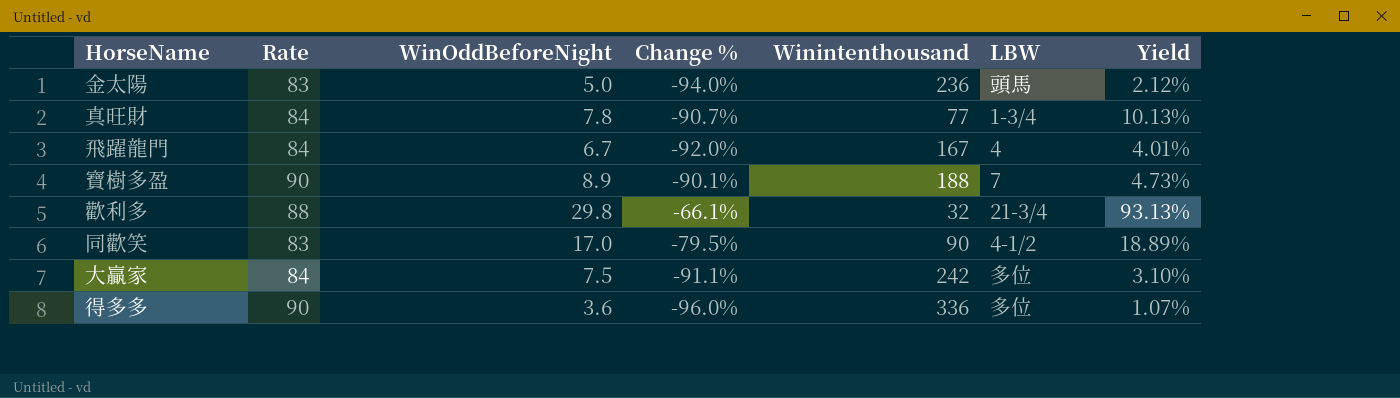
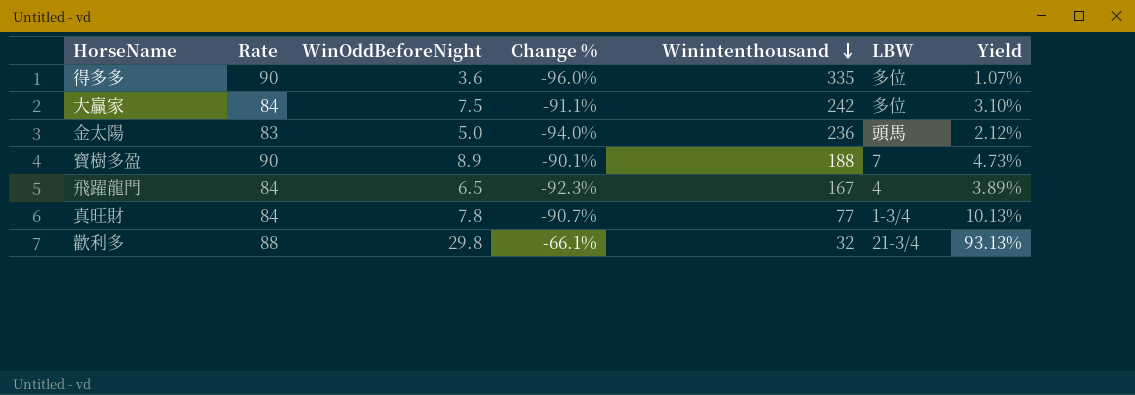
row order: none -> Winintenthousand descending
row 同歡笑: 83 | 17.0 | -79.5% | 90 | 4-1/2 | 18.89% -> none
得多多 | Winintenthousand: 336 -> 335
飛躍龍門 | WinOddBeforeNight: 6.7 -> 6.5
飛躍龍門 | Change %: -92.0% -> -92.3%
飛躍龍門 | Yield: 4.01% -> 3.89%

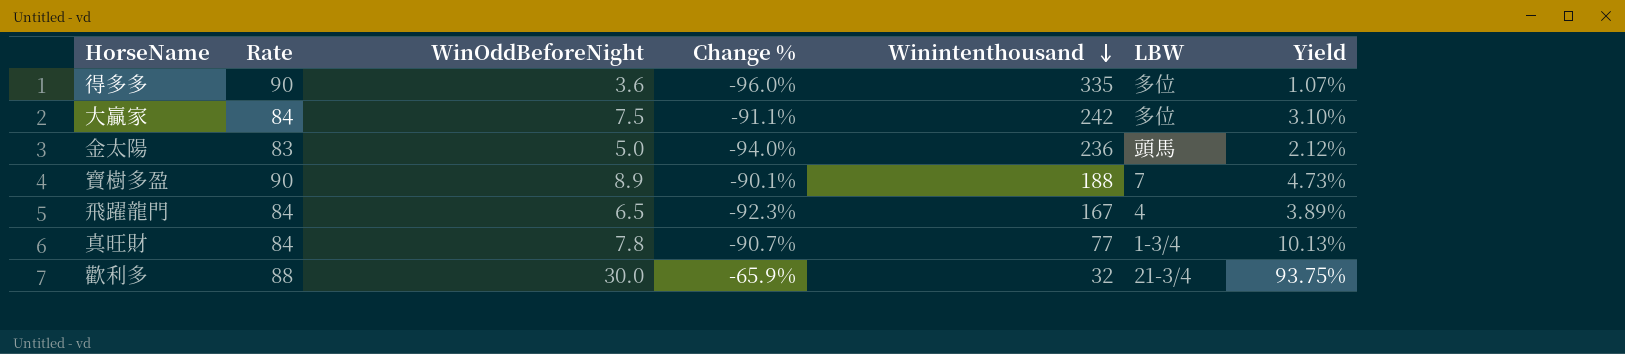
歡利多 | WinOddBeforeNight: 29.8 -> 30.0
歡利多 | Change %: -66.1% -> -65.9%
歡利多 | Yield: 93.13% -> 93.75%

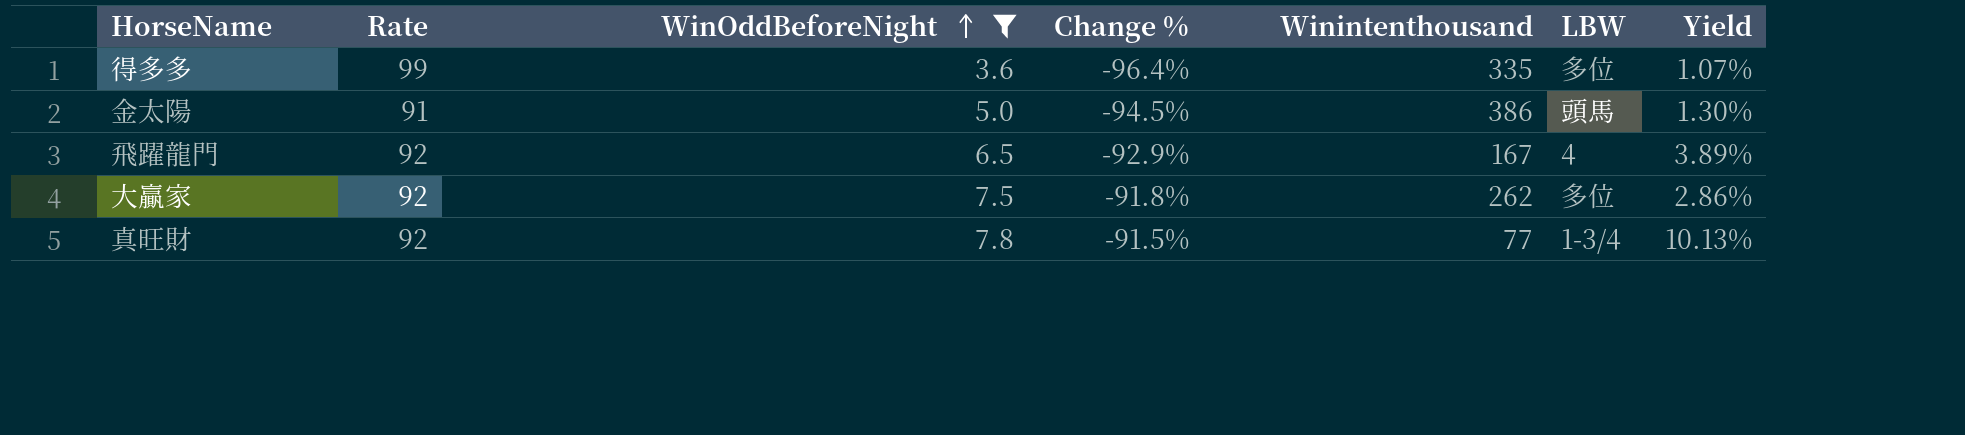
filter: none -> WinOddBeforeNight <= 7.8
row order: Winintenthousand descending -> WinOddBeforeNight ascending
得多多 | Rate: 90 -> 99
得多多 | Change %: -96.0% -> -96.4%
金太陽 | Rate: 83 -> 91
金太陽 | Change %: -94.0% -> -94.5%
金太陽 | Winintenthousand: 236 -> 386
金太陽 | Yield: 2.12% -> 1.30%
飛躍龍門 | Rate: 84 -> 92
飛躍龍門 | Change %: -92.3% -> -92.9%
大贏家 | Rate: 84 -> 92
大贏家 | Change %: -91.1% -> -91.8%
大贏家 | Winintenthousand: 242 -> 262
大贏家 | Yield: 3.10% -> 2.86%
真旺財 | Rate: 84 -> 92
真旺財 | Change %: -90.7% -> -91.5%

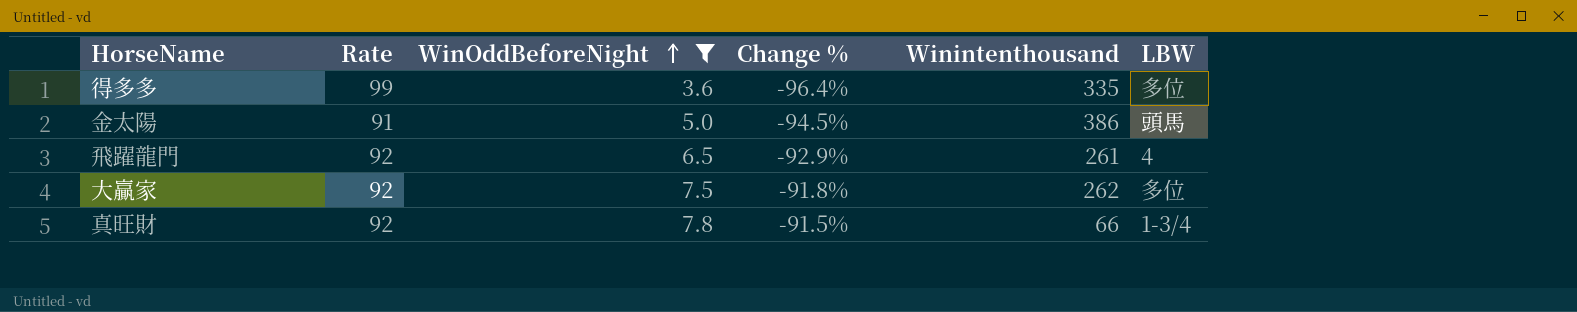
column Yield | formula: [WinOddBeforeNight] / [Winintenthousand] -> none
飛躍龍門 | Winintenthousand: 167 -> 261
真旺財 | Winintenthousand: 77 -> 66

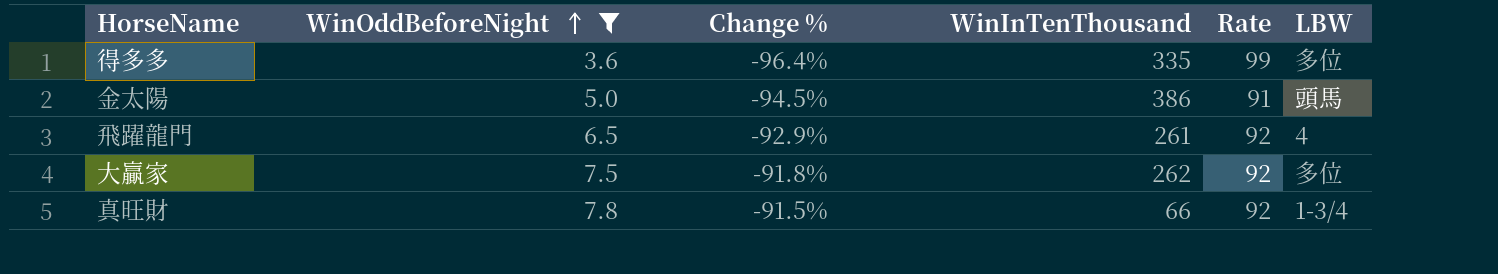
column name: Winintenthousand -> WinInTenThousand
column Rate | position: 2 -> 5

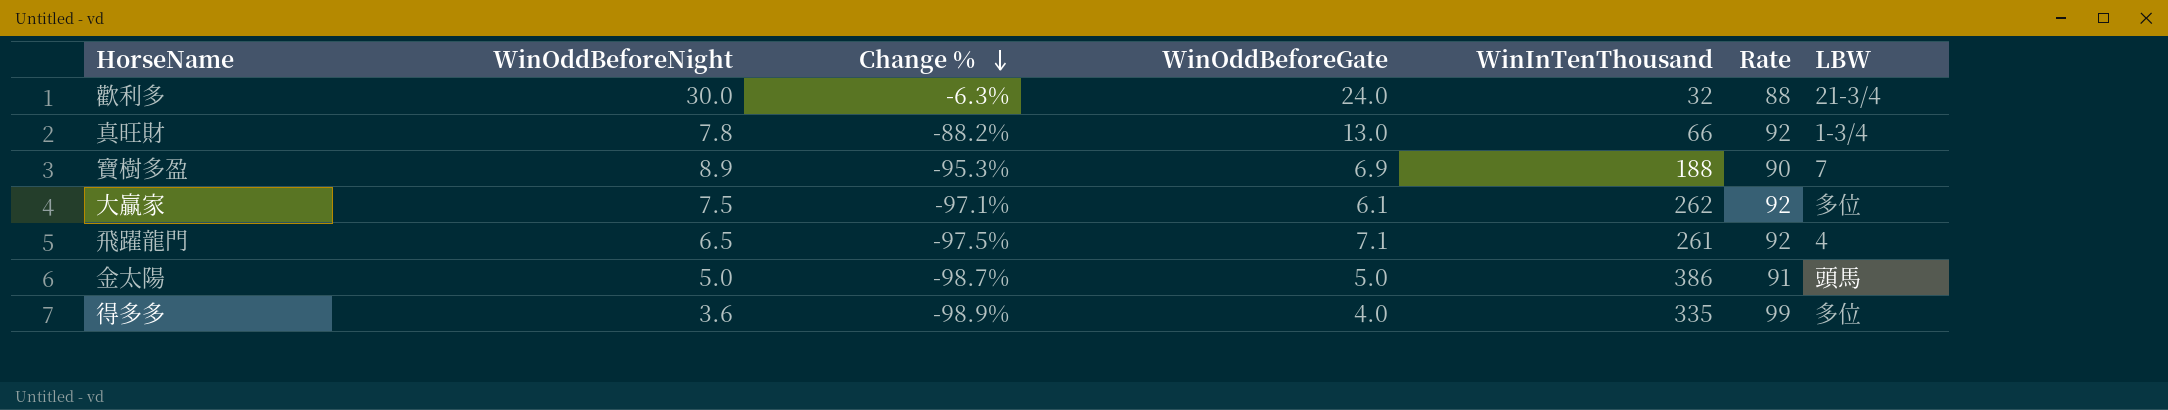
filter: WinOddBeforeNight <= 7.8 -> none
row order: WinOddBeforeNight ascending -> Change % descending
column Change % | formula: ([WinOddBeforeNight] - [Rate]) / [Rate] -> ([WinOddBeforeNight] - [WinInTenThousand]) / [WinInTenThousand]
column WinOddBeforeGate | position: none -> 4

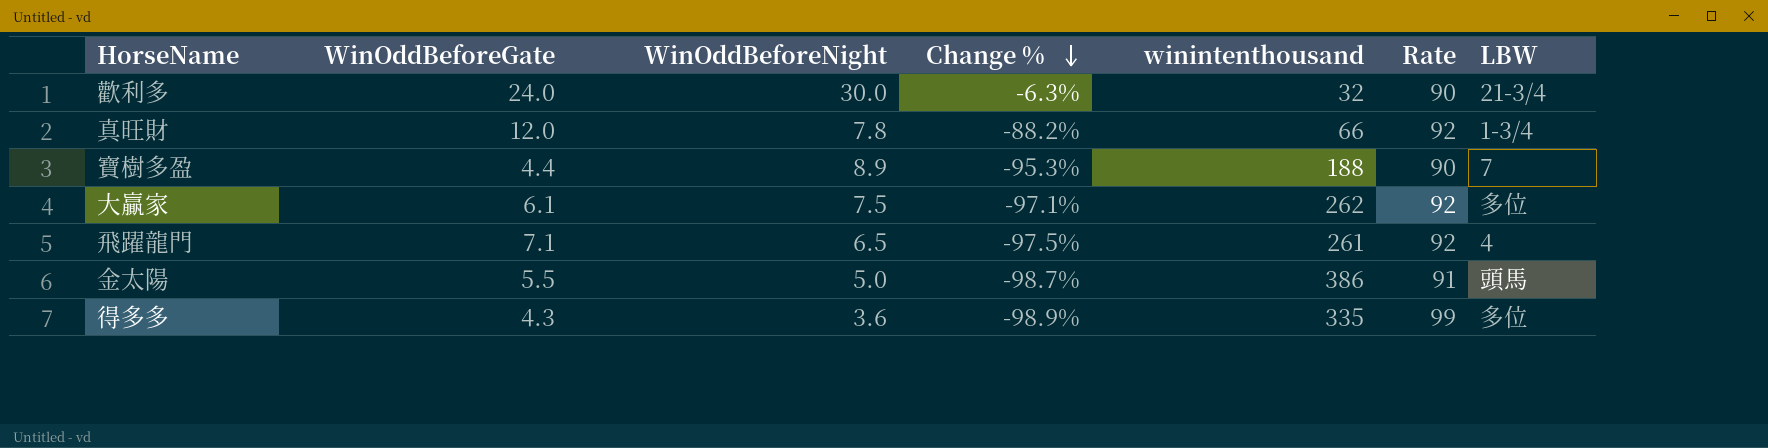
column WinOddBeforeGate | position: 4 -> 2
column name: WinInTenThousand -> winintenthousand
歡利多 | Rate: 88 -> 90
真旺財 | WinOddBeforeGate: 13.0 -> 12.0
寶樹多盈 | WinOddBeforeGate: 6.9 -> 4.4
金太陽 | WinOddBeforeGate: 5.0 -> 5.5
得多多 | WinOddBeforeGate: 4.0 -> 4.3

